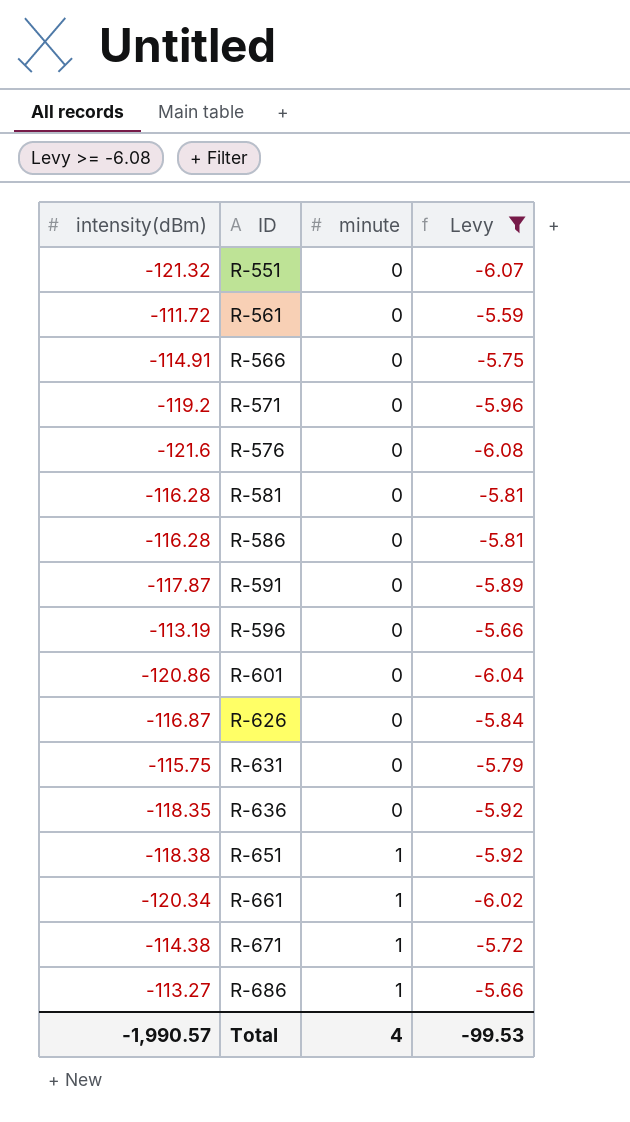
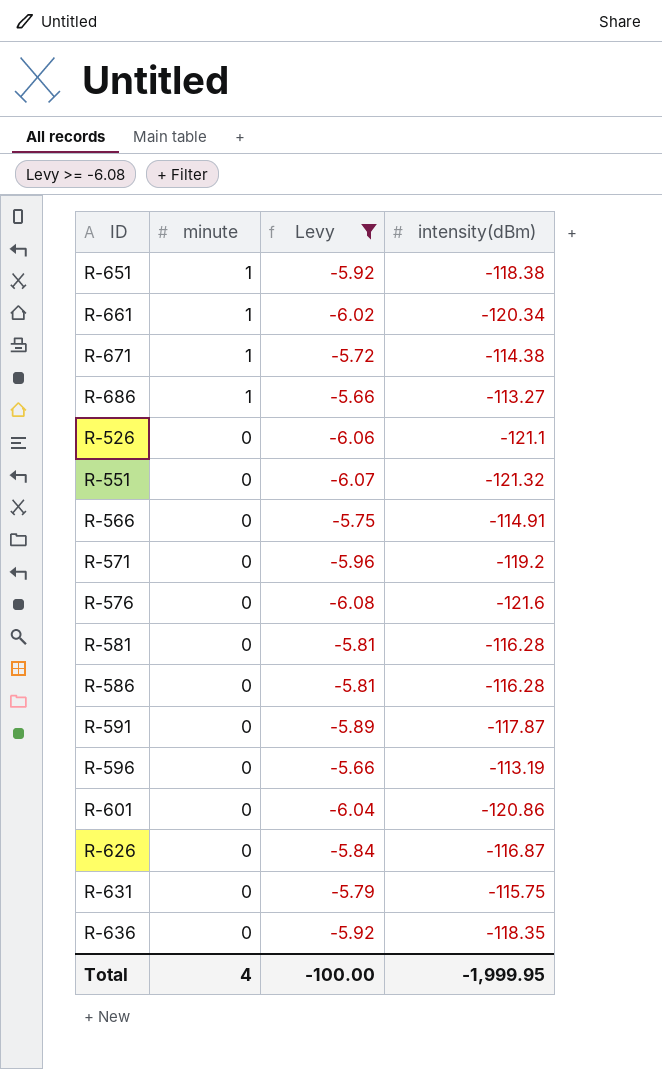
row order: ID ascending -> minute descending
column intensity(dBm) | position: 1 -> 4
row R-561: -111.72 | 0 | -5.59 -> none
row R-526: none -> 0 | -6.06 | -121.1
Total | Levy: -99.53 -> -100.00
Total | intensity(dBm): -1,990.57 -> -1,999.95

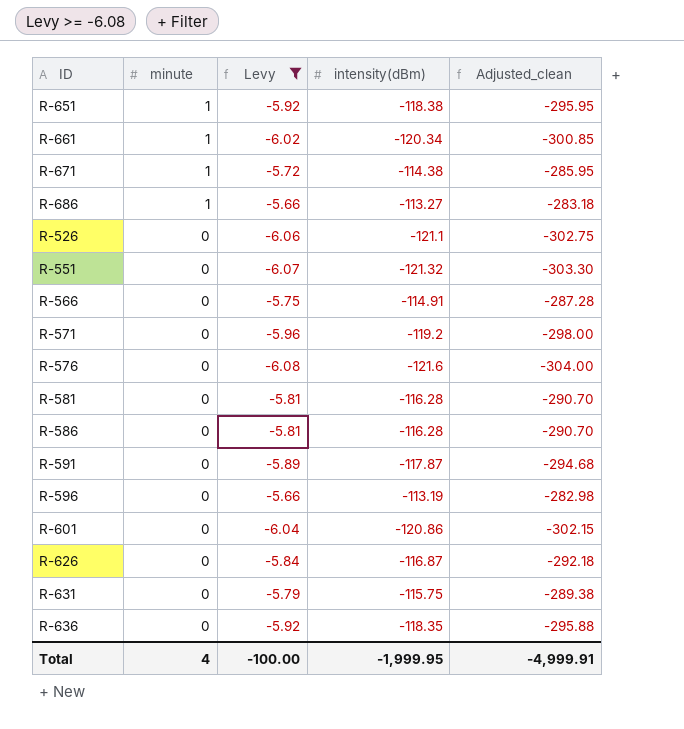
column Adjusted_clean | formula: none -> [intensity(dBm)] * 2.5

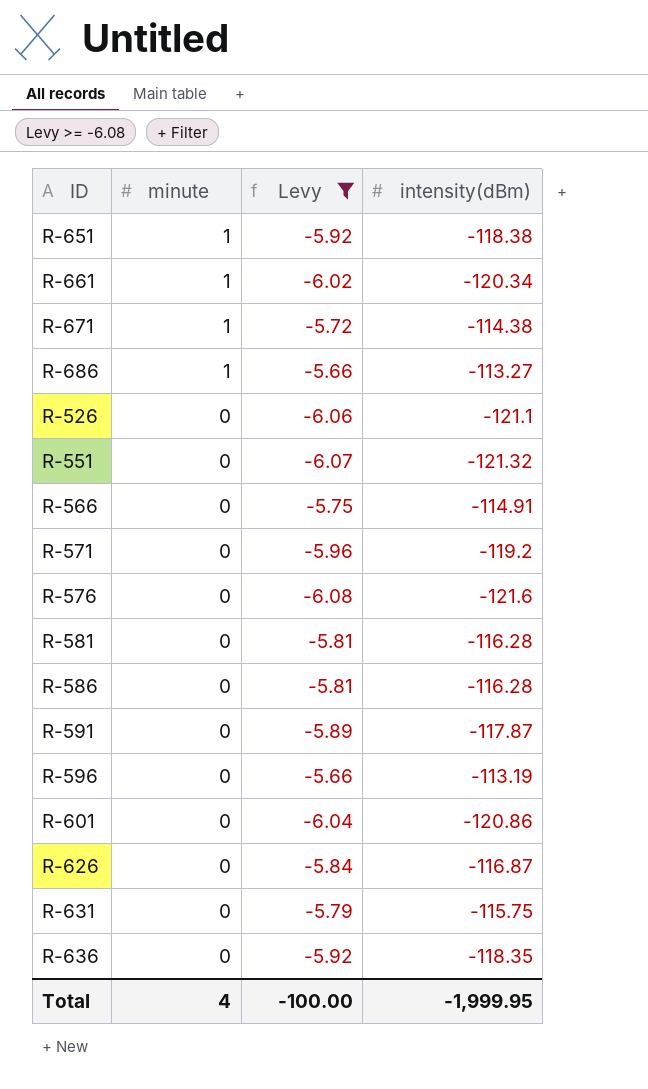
column Adjusted_clean | formula: [intensity(dBm)] * 2.5 -> none

